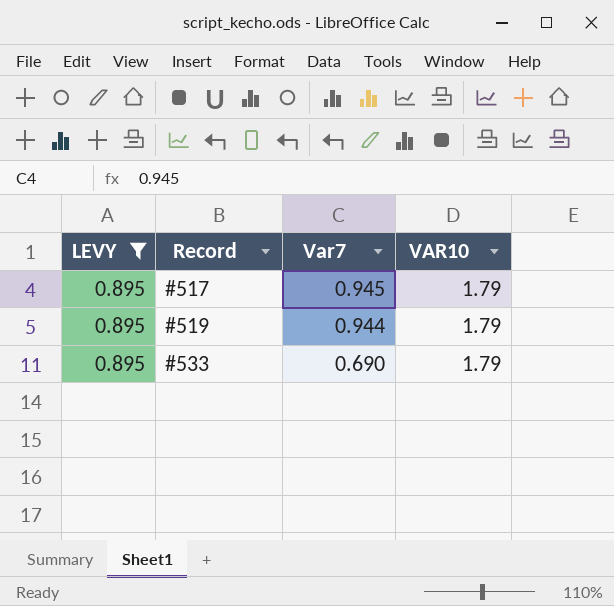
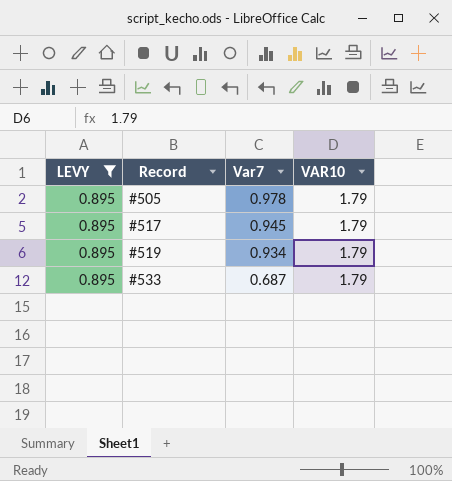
row #505: none -> 0.895 | 0.978 | 1.79
#519 | Var7: 0.944 -> 0.934
#533 | Var7: 0.690 -> 0.687

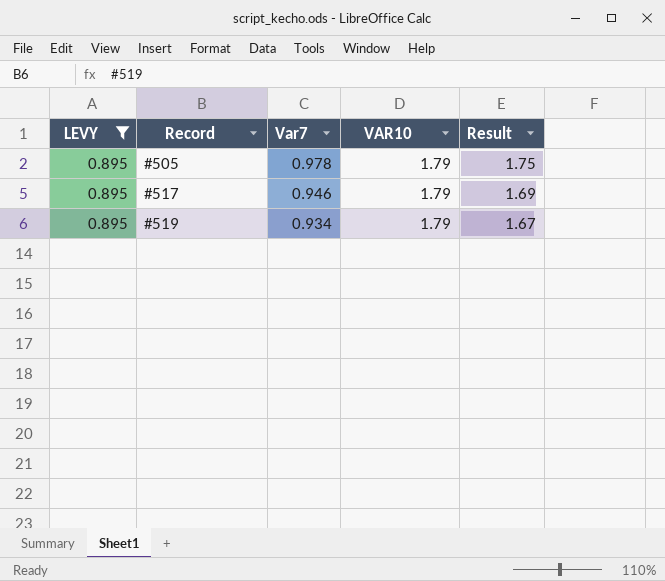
column Result | formula: none -> [Var7] * [VAR10]
row #533: 0.895 | 0.687 | 1.79 -> none
#517 | Var7: 0.945 -> 0.946

